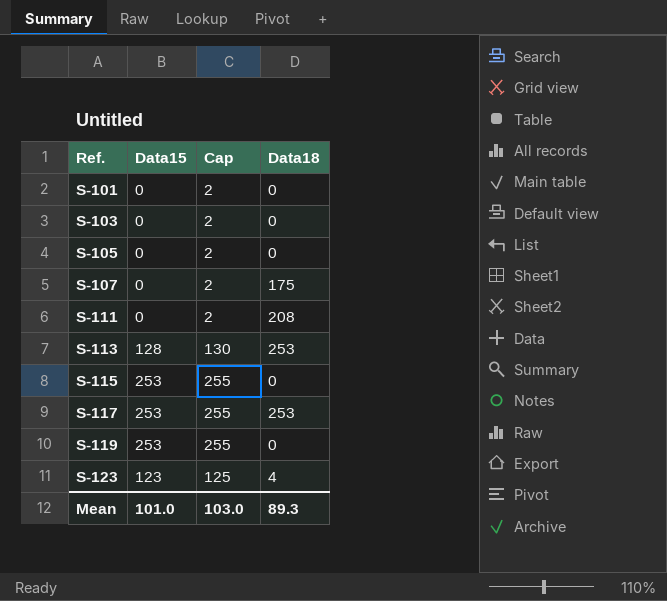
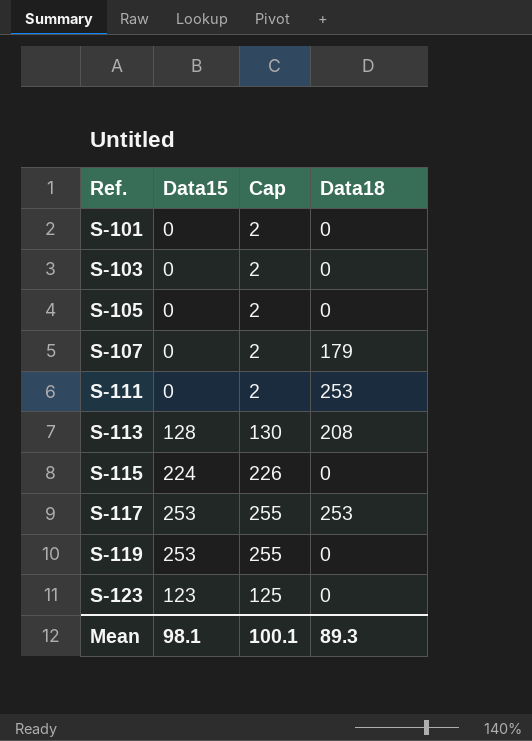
S-107 | Data18: 175 -> 179
S-111 | Data18: 208 -> 253
S-113 | Data18: 253 -> 208
S-115 | Data15: 253 -> 224
S-115 | Cap: 255 -> 226
S-123 | Data18: 4 -> 0
Mean | Data15: 101.0 -> 98.1
Mean | Cap: 103.0 -> 100.1

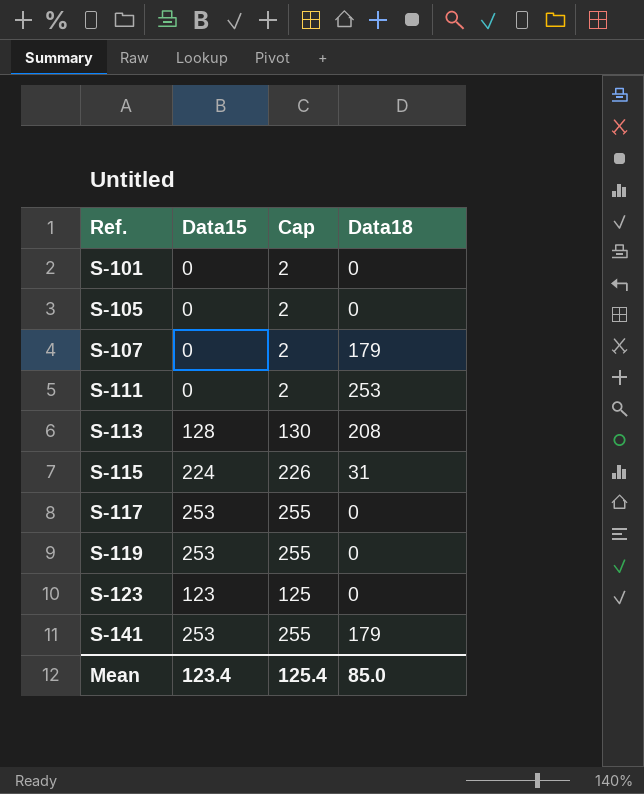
row S-103: 0 | 2 | 0 -> none
S-115 | Data18: 0 -> 31
S-117 | Data18: 253 -> 0
row S-141: none -> 253 | 255 | 179
Mean | Data15: 98.1 -> 123.4
Mean | Cap: 100.1 -> 125.4
Mean | Data18: 89.3 -> 85.0

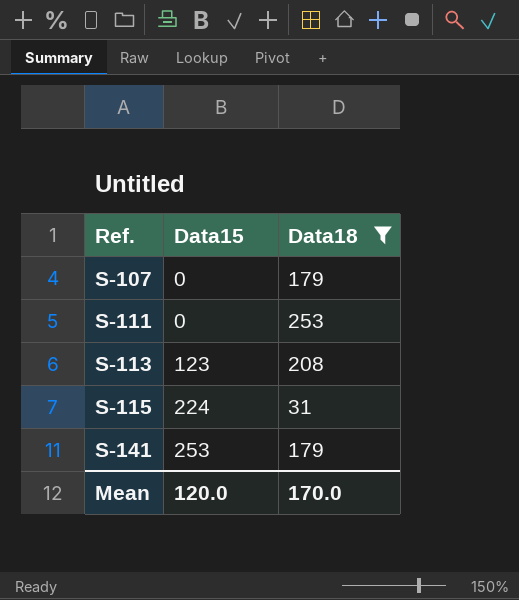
filter: none -> Data18 != 0
column Cap | formula: [Data15] + 2 -> none
S-113 | Data15: 128 -> 123
Mean | Data15: 123.4 -> 120.0
Mean | Data18: 85.0 -> 170.0

